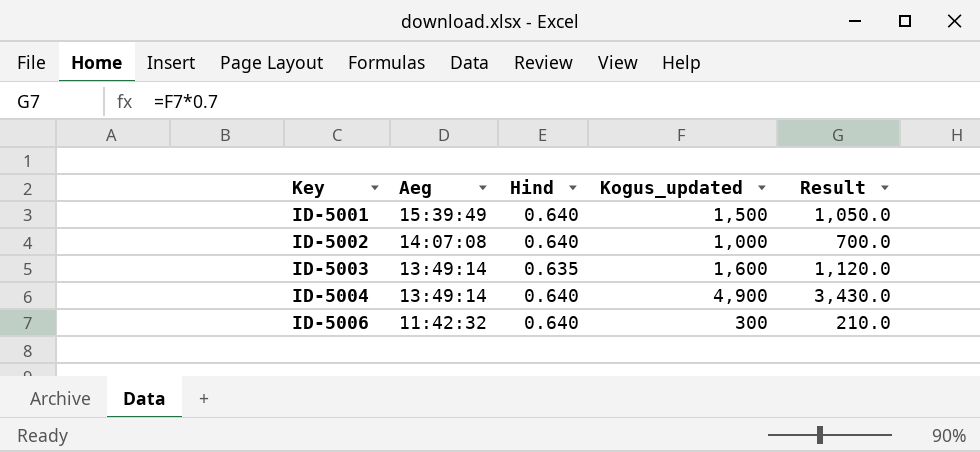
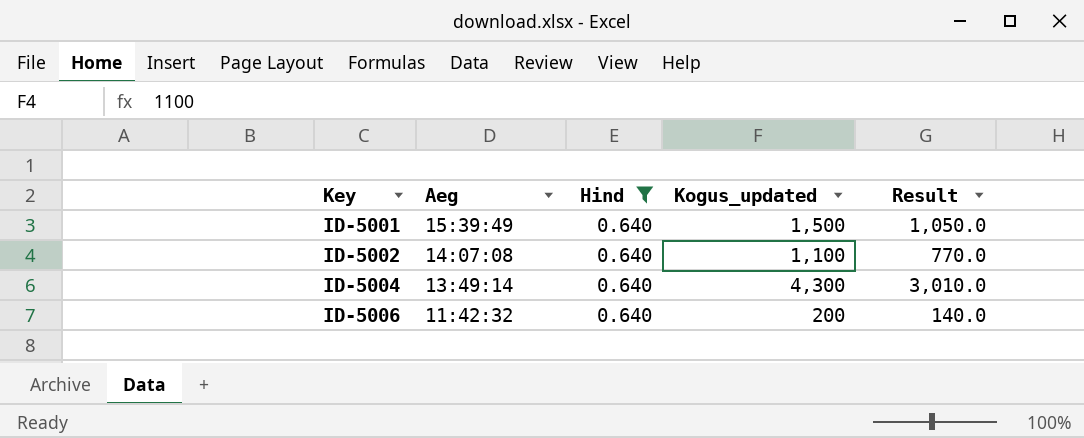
filter: none -> Hind = 0.640
ID-5002 | Kogus_updated: 1,000 -> 1,100
ID-5002 | Result: 700.0 -> 770.0
ID-5004 | Kogus_updated: 4,900 -> 4,300
ID-5004 | Result: 3,430.0 -> 3,010.0
ID-5006 | Kogus_updated: 300 -> 200
ID-5006 | Result: 210.0 -> 140.0

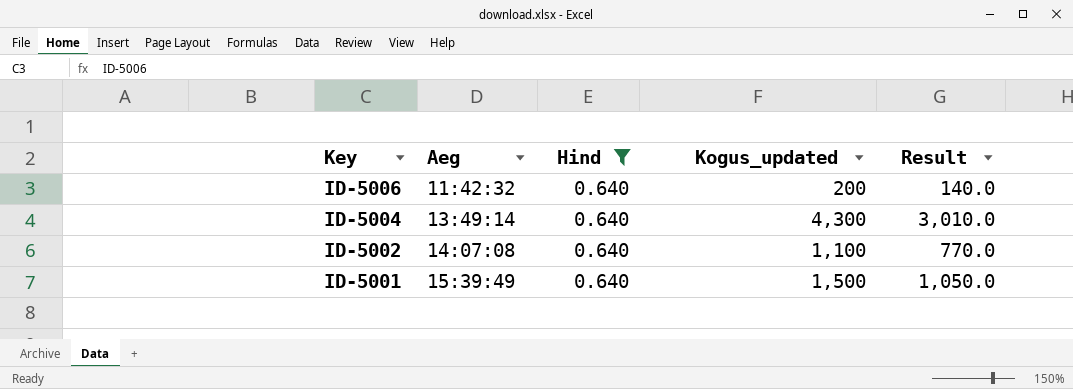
row order: Key ascending -> Key descending

